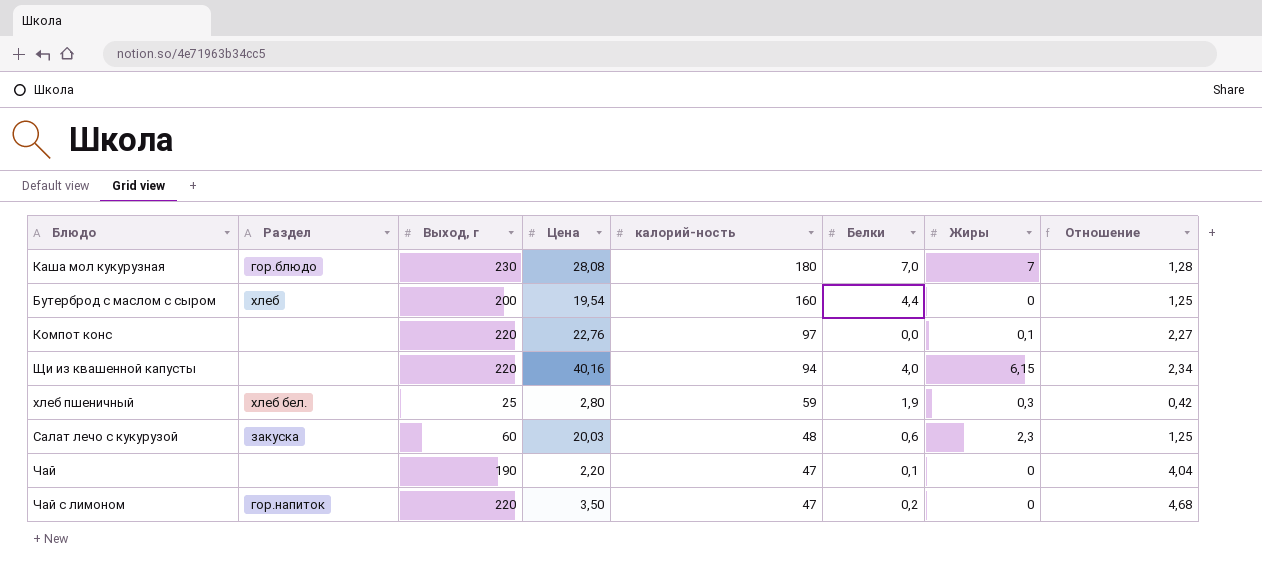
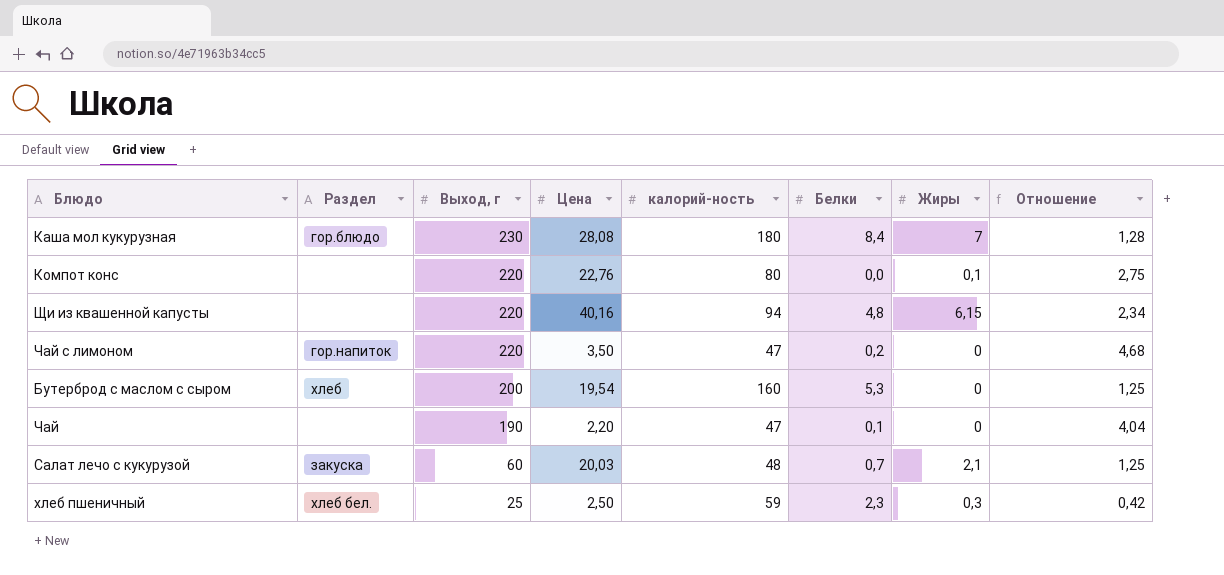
row order: калорий-ность descending -> Выход, г descending
Каша мол кукурузная | Белки: 7,0 -> 8,4
Компот конс | калорий-ность: 97 -> 80
Компот конс | Отношение: 2,27 -> 2,75
Щи из квашенной капусты | Белки: 4,0 -> 4,8
Бутерброд с маслом с сыром | Белки: 4,4 -> 5,3
Салат лечо с кукурузой | Белки: 0,6 -> 0,7
Салат лечо с кукурузой | Жиры: 2,3 -> 2,1
хлеб пшеничный | Цена: 2,80 -> 2,50
хлеб пшеничный | Белки: 1,9 -> 2,3

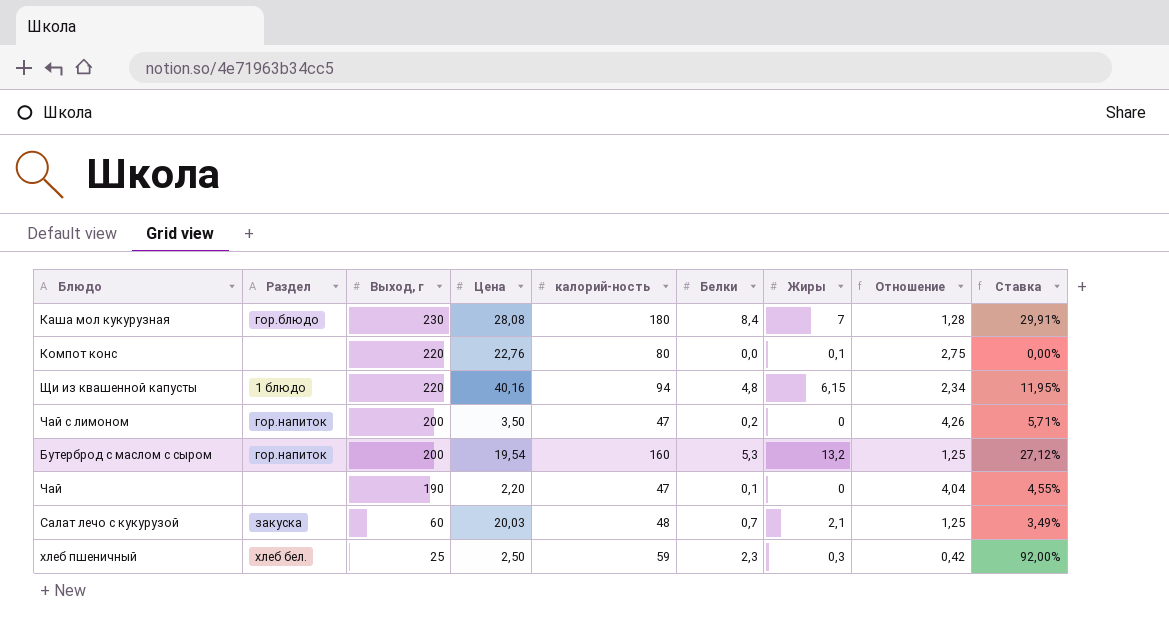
column Ставка | formula: none -> [Белки] / [Цена]
Щи из квашенной капусты | Раздел: none -> 1 блюдо
Чай с лимоном | Выход, г: 220 -> 200
Чай с лимоном | Отношение: 4,68 -> 4,26
Бутерброд с маслом с сыром | Раздел: хлеб -> гор.напиток
Бутерброд с маслом с сыром | Жиры: 0 -> 13,2

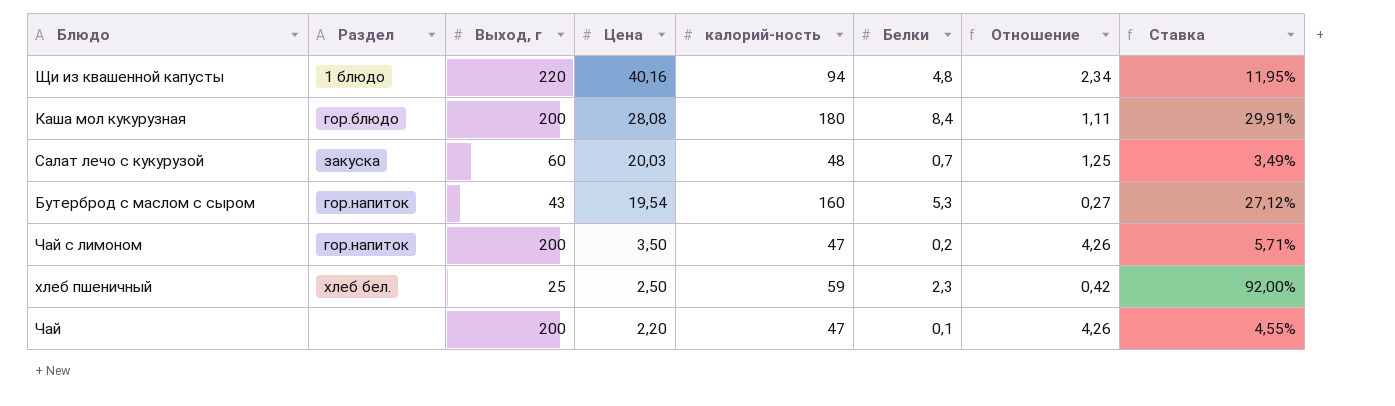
row order: Выход, г descending -> Цена descending
column Жиры | position: 7 -> none
row Компот конс: none | 220 | 22,76 | 80 | 0,0 | 0,1 | 2,75 | 0,00% -> none
Каша мол кукурузная | Выход, г: 230 -> 200
Каша мол кукурузная | Отношение: 1,28 -> 1,11
Бутерброд с маслом с сыром | Выход, г: 200 -> 43
Бутерброд с маслом с сыром | Отношение: 1,25 -> 0,27
Чай | Выход, г: 190 -> 200
Чай | Отношение: 4,04 -> 4,26

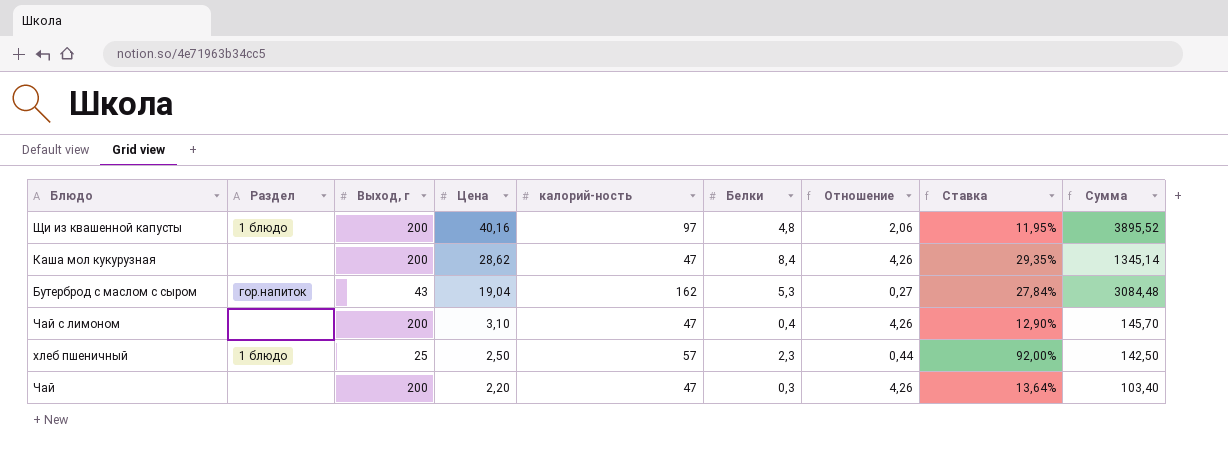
column Сумма | formula: none -> [Цена] * [калорий-ность]
row Салат лечо с кукурузой: закуска | 60 | 20,03 | 48 | 0,7 | 1,25 | 3,49% -> none
Щи из квашенной капусты | Выход, г: 220 -> 200
Щи из квашенной капусты | калорий-ность: 94 -> 97
Щи из квашенной капусты | Отношение: 2,34 -> 2,06
Каша мол кукурузная | Раздел: гор.блюдо -> none
Каша мол кукурузная | Цена: 28,08 -> 28,62
Каша мол кукурузная | калорий-ность: 180 -> 47
Каша мол кукурузная | Отношение: 1,11 -> 4,26
Каша мол кукурузная | Ставка: 29,91% -> 29,35%
Бутерброд с маслом с сыром | Цена: 19,54 -> 19,04
Бутерброд с маслом с сыром | калорий-ность: 160 -> 162
Бутерброд с маслом с сыром | Ставка: 27,12% -> 27,84%
Чай с лимоном | Раздел: гор.напиток -> none
Чай с лимоном | Цена: 3,50 -> 3,10
Чай с лимоном | Белки: 0,2 -> 0,4
Чай с лимоном | Ставка: 5,71% -> 12,90%
хлеб пшеничный | Раздел: хлеб бел. -> 1 блюдо
хлеб пшеничный | калорий-ность: 59 -> 57
хлеб пшеничный | Отношение: 0,42 -> 0,44
Чай | Белки: 0,1 -> 0,3
Чай | Ставка: 4,55% -> 13,64%

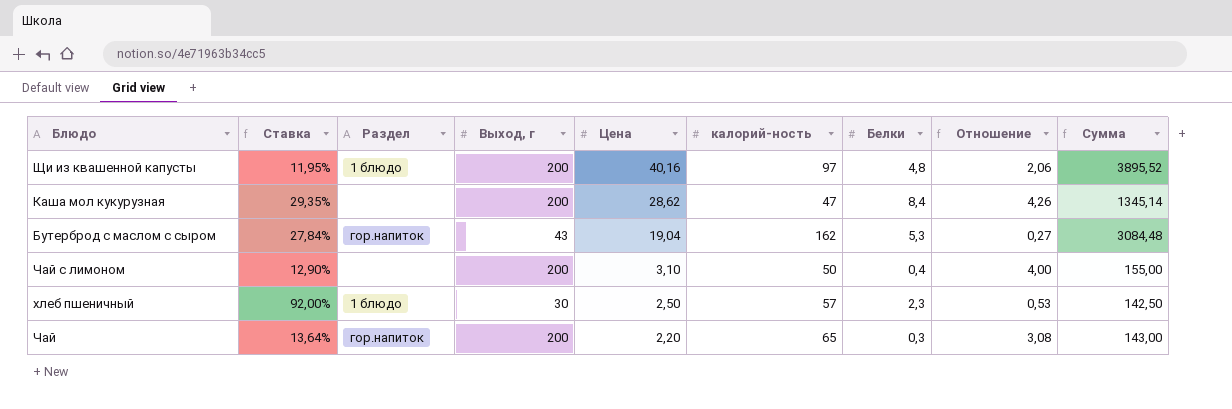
column Ставка | position: 8 -> 2
Чай с лимоном | калорий-ность: 47 -> 50
Чай с лимоном | Отношение: 4,26 -> 4,00
Чай с лимоном | Сумма: 145,70 -> 155,00
хлеб пшеничный | Выход, г: 25 -> 30
хлеб пшеничный | Отношение: 0,44 -> 0,53
Чай | Раздел: none -> гор.напиток
Чай | калорий-ность: 47 -> 65
Чай | Отношение: 4,26 -> 3,08
Чай | Сумма: 103,40 -> 143,00

